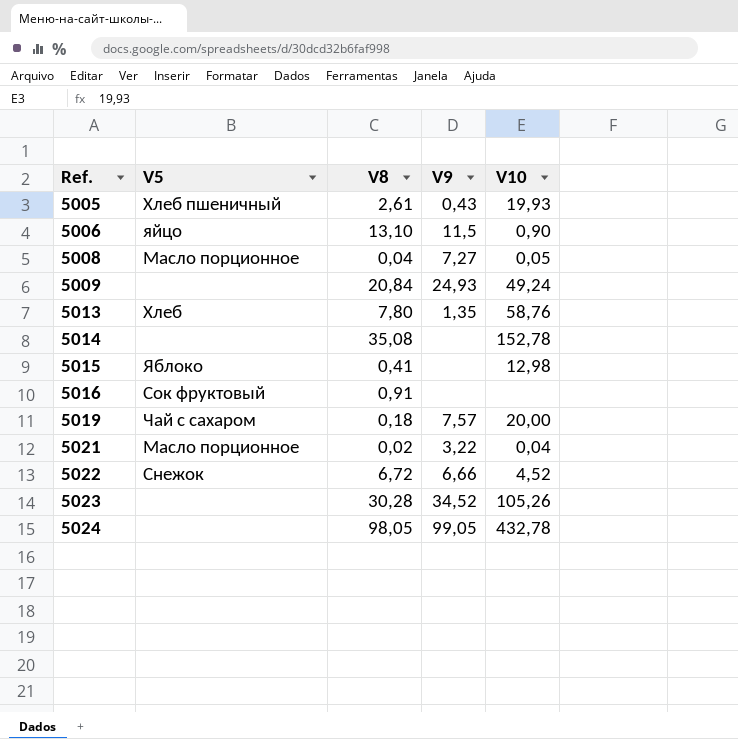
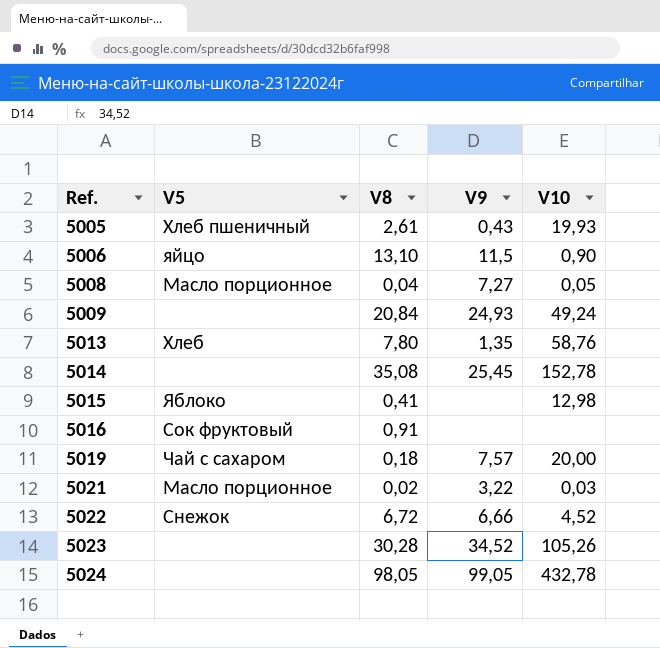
5014 | V9: none -> 25,45
5021 | V10: 0,04 -> 0,03

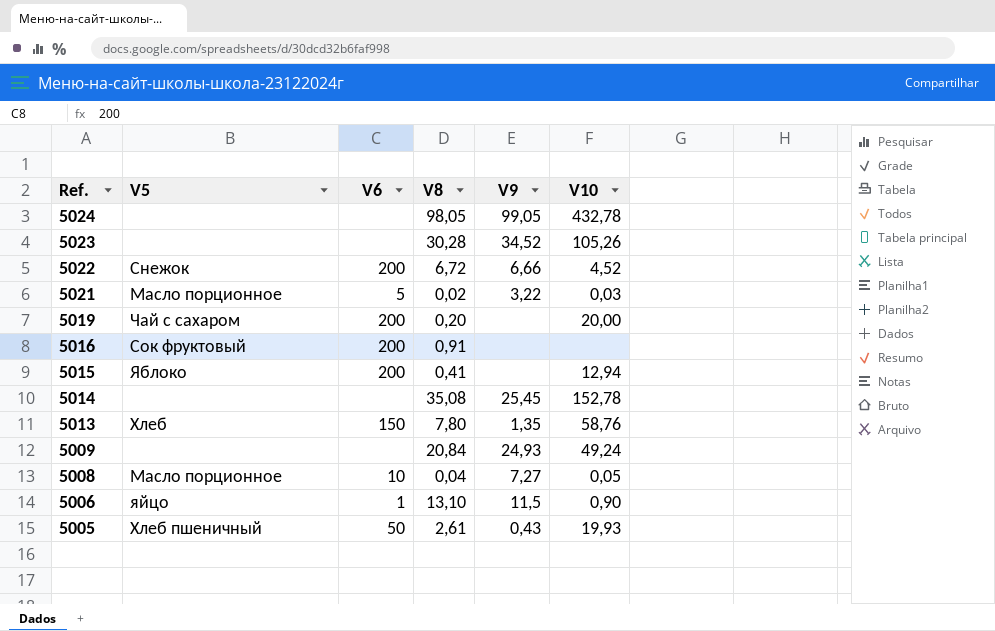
row order: Ref. ascending -> Ref. descending
column V6 | position: none -> 3
5019 | V8: 0,18 -> 0,20
5019 | V9: 7,57 -> none
5015 | V10: 12,98 -> 12,94

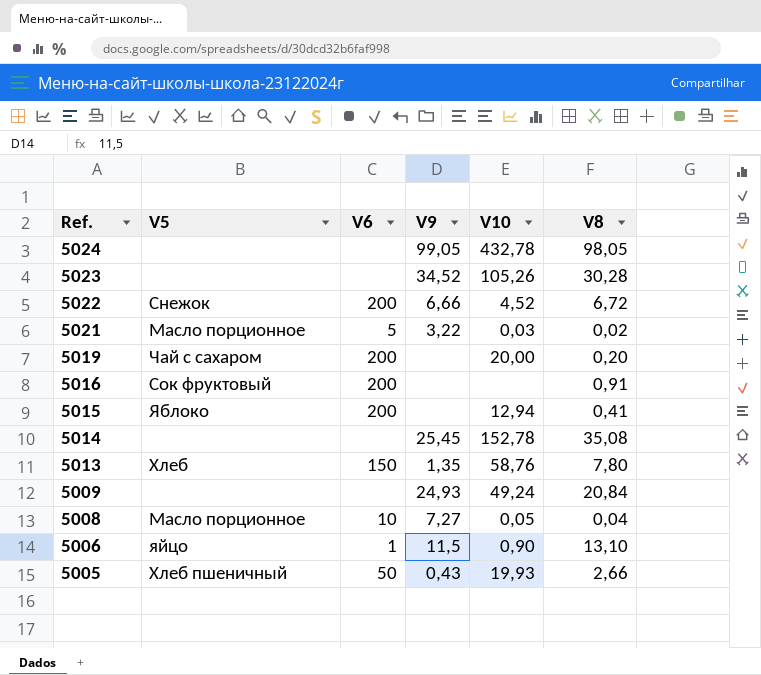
column V8 | position: 4 -> 6
5005 | V8: 2,61 -> 2,66

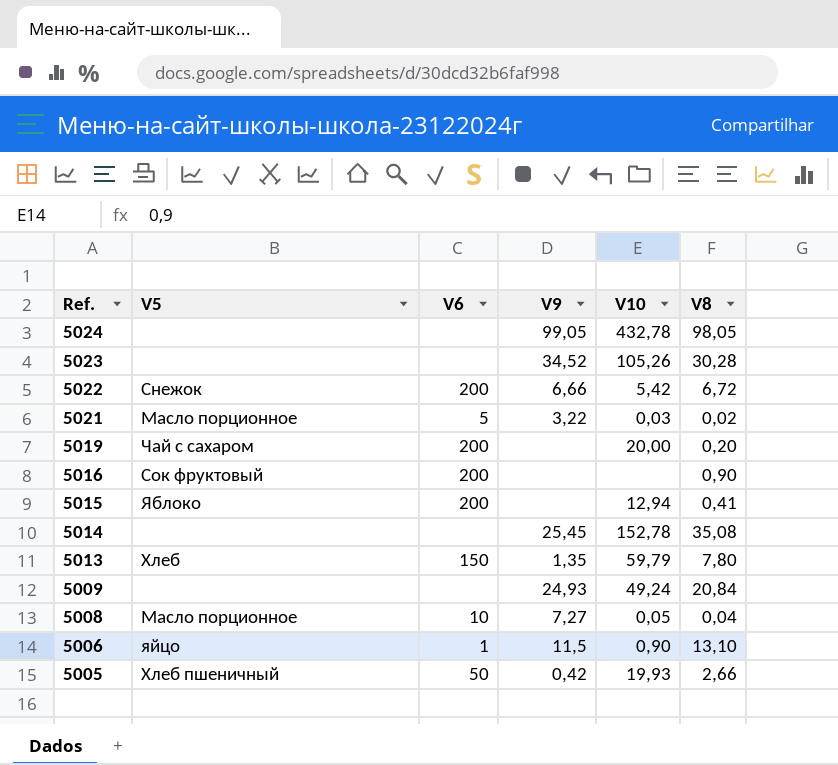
5022 | V10: 4,52 -> 5,42
5016 | V8: 0,91 -> 0,90
5013 | V10: 58,76 -> 59,79
5005 | V9: 0,43 -> 0,42

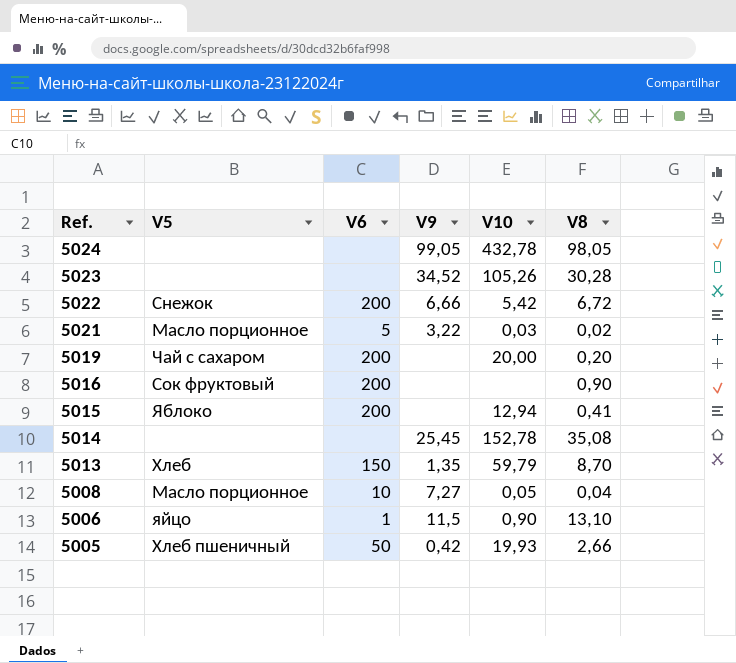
row 5009: none | none | 24,93 | 49,24 | 20,84 -> none
5013 | V8: 7,80 -> 8,70

